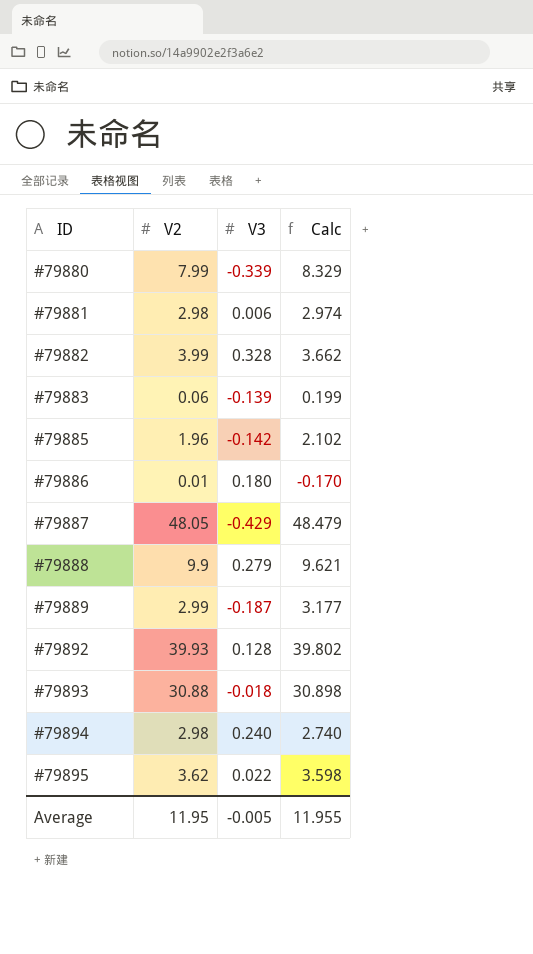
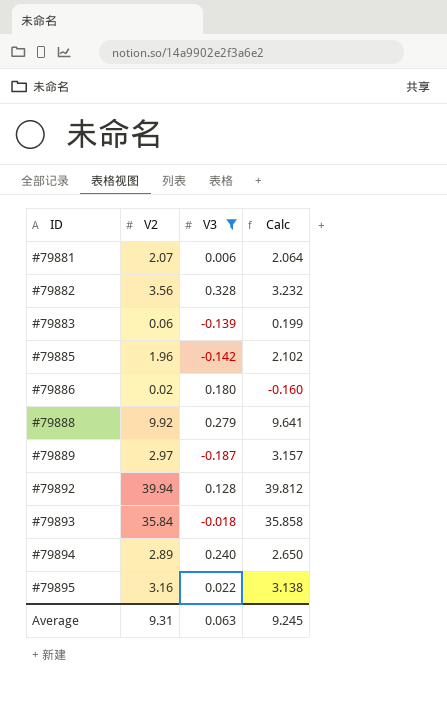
filter: none -> V3 >= -0.187
#79881 | V2: 2.98 -> 2.07
#79881 | Calc: 2.974 -> 2.064
#79882 | V2: 3.99 -> 3.56
#79882 | Calc: 3.662 -> 3.232
#79886 | V2: 0.01 -> 0.02
#79886 | Calc: -0.170 -> -0.160
#79888 | V2: 9.9 -> 9.92
#79888 | Calc: 9.621 -> 9.641
#79889 | V2: 2.99 -> 2.97
#79889 | Calc: 3.177 -> 3.157
#79892 | V2: 39.93 -> 39.94
#79892 | Calc: 39.802 -> 39.812
#79893 | V2: 30.88 -> 35.84
#79893 | Calc: 30.898 -> 35.858
#79894 | V2: 2.98 -> 2.89
#79894 | Calc: 2.740 -> 2.650
#79895 | V2: 3.62 -> 3.16
#79895 | Calc: 3.598 -> 3.138
Average | V2: 11.95 -> 9.31
Average | V3: -0.005 -> 0.063
Average | Calc: 11.955 -> 9.245

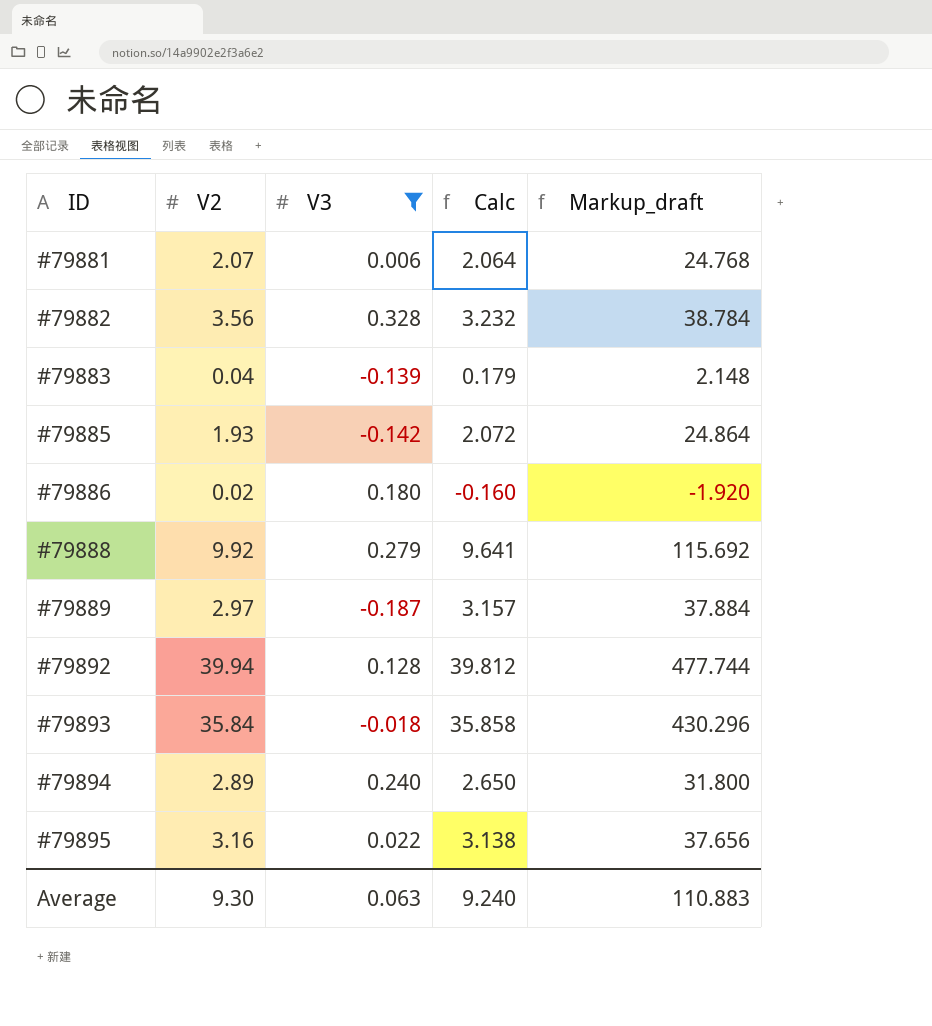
column Markup_draft | formula: none -> [Calc] * 12
#79883 | V2: 0.06 -> 0.04
#79883 | Calc: 0.199 -> 0.179
#79885 | V2: 1.96 -> 1.93
#79885 | Calc: 2.102 -> 2.072
Average | V2: 9.31 -> 9.30
Average | Calc: 9.245 -> 9.240

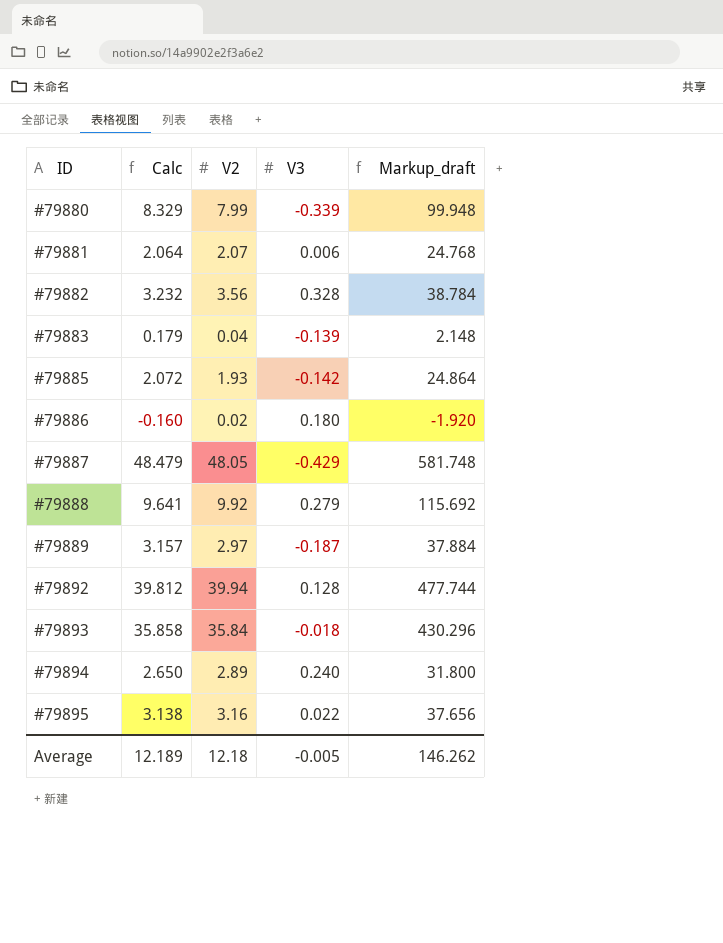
filter: V3 >= -0.187 -> none
column Calc | position: 4 -> 2
Average | Calc: 9.240 -> 12.189
Average | V2: 9.30 -> 12.18
Average | V3: 0.063 -> -0.005
Average | Markup_draft: 110.883 -> 146.262

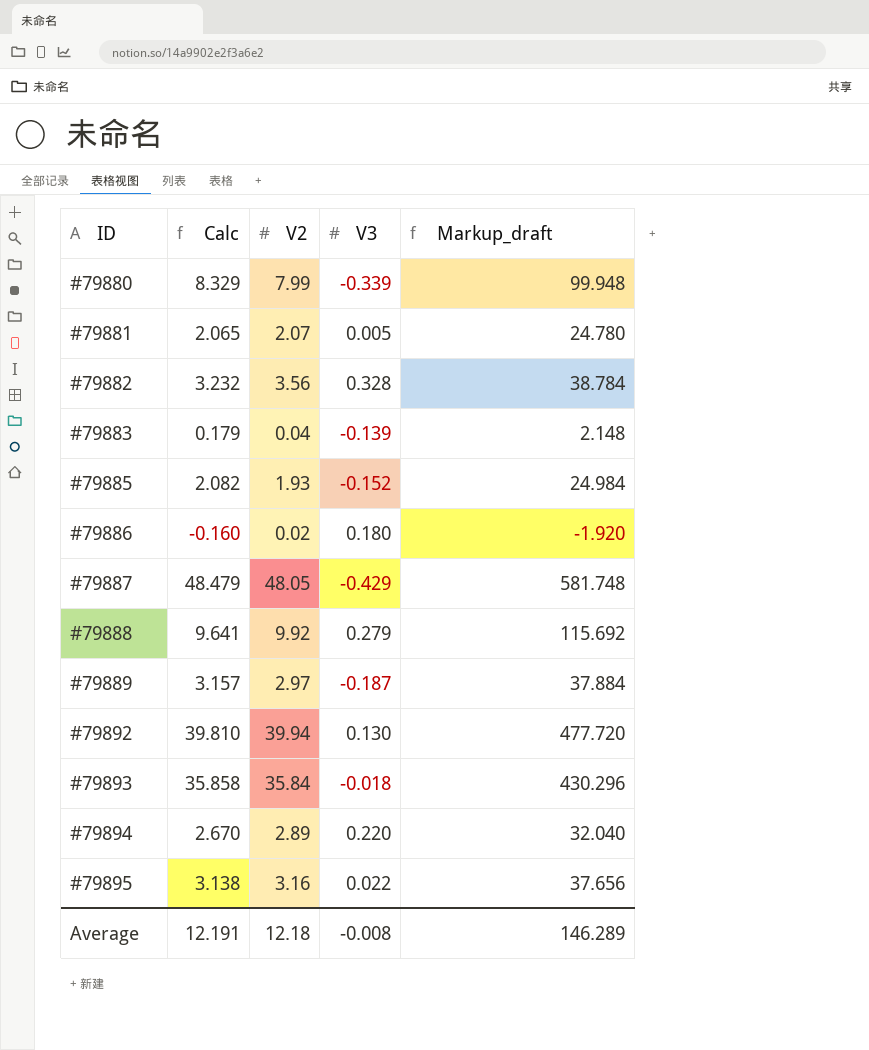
#79881 | Calc: 2.064 -> 2.065
#79881 | V3: 0.006 -> 0.005
#79881 | Markup_draft: 24.768 -> 24.780
#79885 | Calc: 2.072 -> 2.082
#79885 | V3: -0.142 -> -0.152
#79885 | Markup_draft: 24.864 -> 24.984
#79892 | Calc: 39.812 -> 39.810
#79892 | V3: 0.128 -> 0.130
#79892 | Markup_draft: 477.744 -> 477.720
#79894 | Calc: 2.650 -> 2.670
#79894 | V3: 0.240 -> 0.220
#79894 | Markup_draft: 31.800 -> 32.040
Average | Calc: 12.189 -> 12.191
Average | V3: -0.005 -> -0.008
Average | Markup_draft: 146.262 -> 146.289

